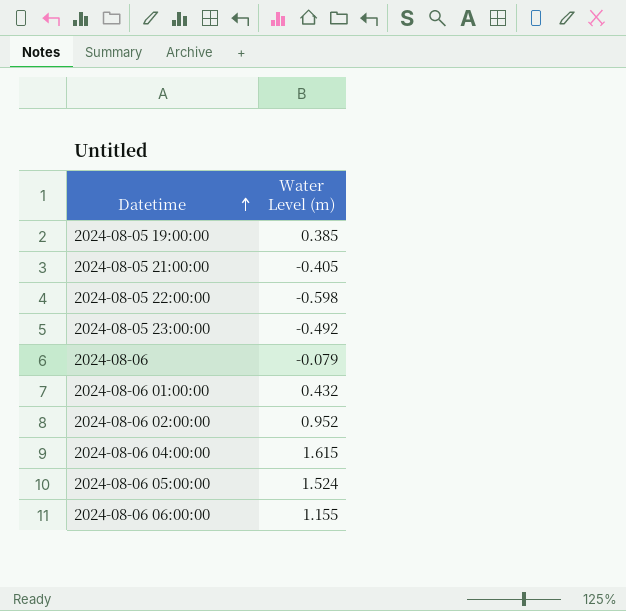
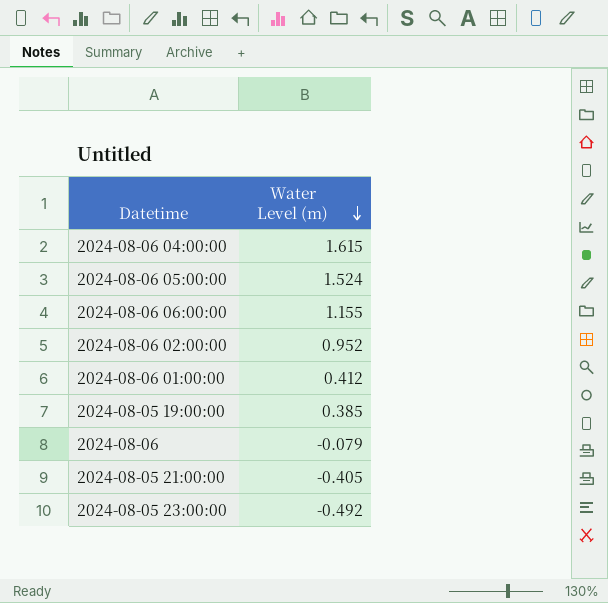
row order: Datetime ascending -> Water Level (m) descending
row 2024-08-05 22:00:00: -0.598 -> none
2024-08-06 01:00:00 | Water Level (m): 0.432 -> 0.412

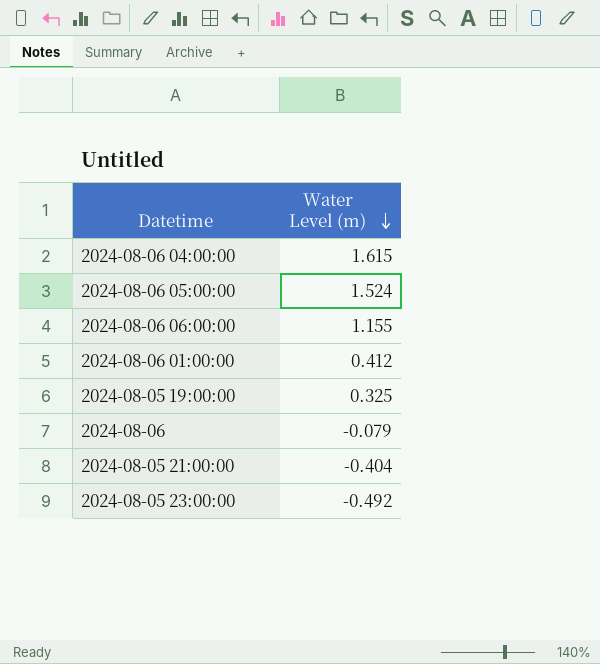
row 2024-08-06 02:00:00: 0.952 -> none
2024-08-05 19:00:00 | Water Level (m): 0.385 -> 0.325
2024-08-05 21:00:00 | Water Level (m): -0.405 -> -0.404

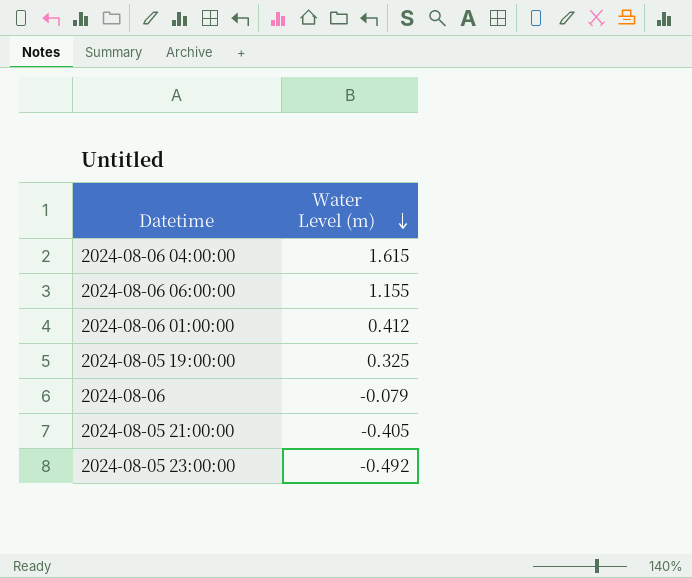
row 2024-08-06 05:00:00: 1.524 -> none
2024-08-05 21:00:00 | Water Level (m): -0.404 -> -0.405

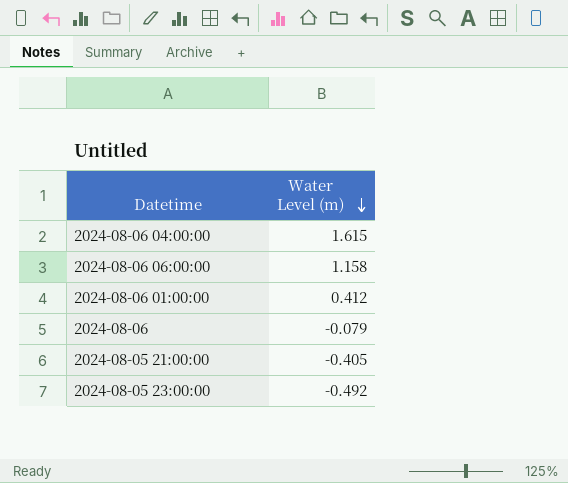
row 2024-08-05 19:00:00: 0.325 -> none
2024-08-06 06:00:00 | Water Level (m): 1.155 -> 1.158

